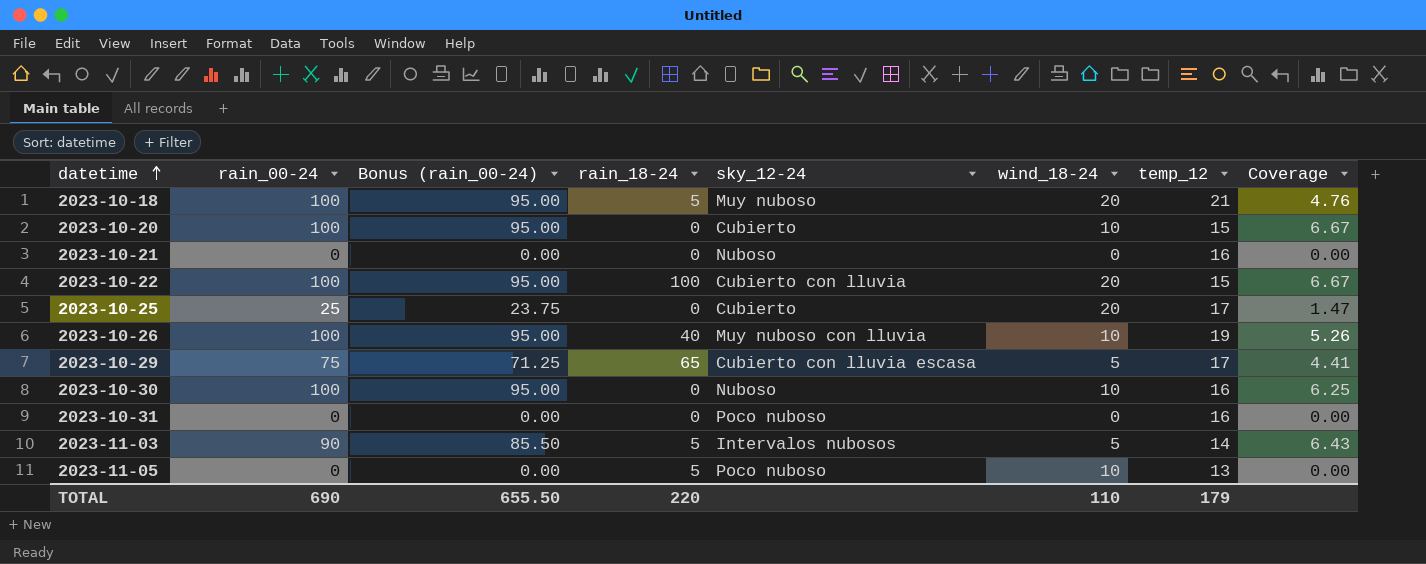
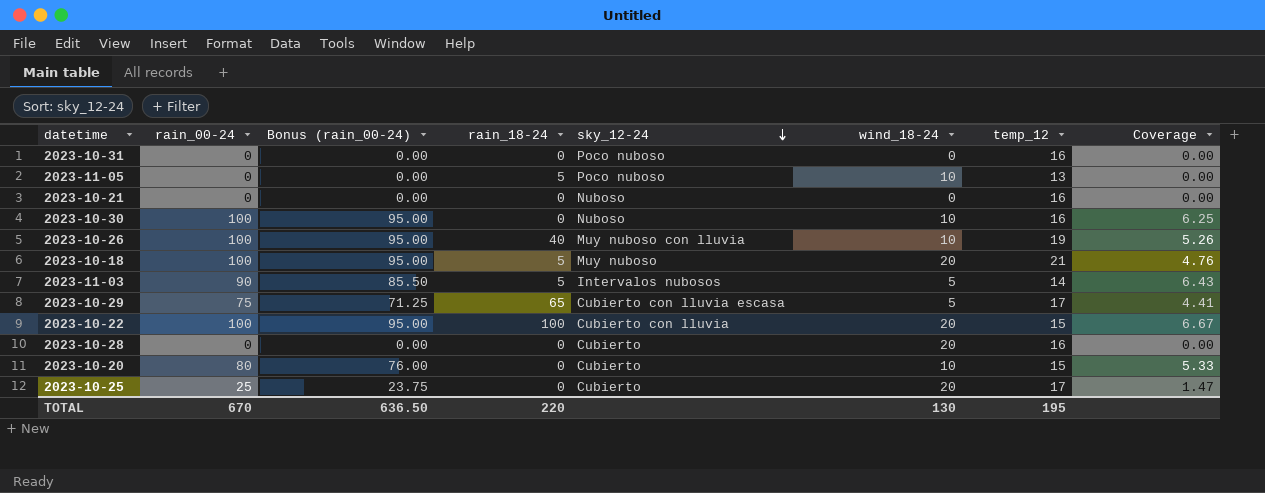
row order: datetime ascending -> sky_12-24 descending
row 2023-10-28: none -> 0 | 0.00 | 0 | Cubierto | 20 | 16 | 0.00
2023-10-20 | rain_00-24: 100 -> 80
2023-10-20 | Bonus (rain_00-24): 95.00 -> 76.00
2023-10-20 | Coverage: 6.67 -> 5.33
TOTAL | rain_00-24: 690 -> 670
TOTAL | Bonus (rain_00-24): 655.50 -> 636.50
TOTAL | wind_18-24: 110 -> 130
TOTAL | temp_12: 179 -> 195

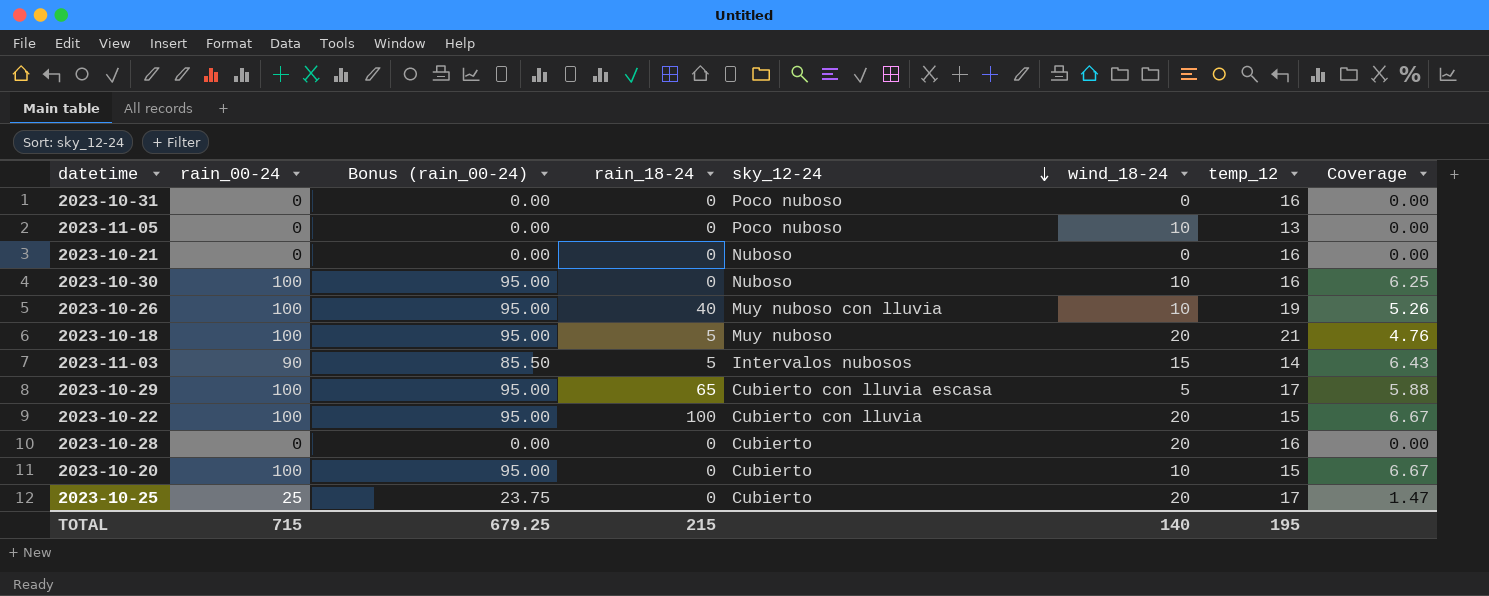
2023-11-05 | rain_18-24: 5 -> 0
2023-11-03 | wind_18-24: 5 -> 15
2023-10-29 | rain_00-24: 75 -> 100
2023-10-29 | Bonus (rain_00-24): 71.25 -> 95.00
2023-10-29 | Coverage: 4.41 -> 5.88
2023-10-20 | rain_00-24: 80 -> 100
2023-10-20 | Bonus (rain_00-24): 76.00 -> 95.00
2023-10-20 | Coverage: 5.33 -> 6.67
TOTAL | rain_00-24: 670 -> 715
TOTAL | Bonus (rain_00-24): 636.50 -> 679.25
TOTAL | rain_18-24: 220 -> 215
TOTAL | wind_18-24: 130 -> 140

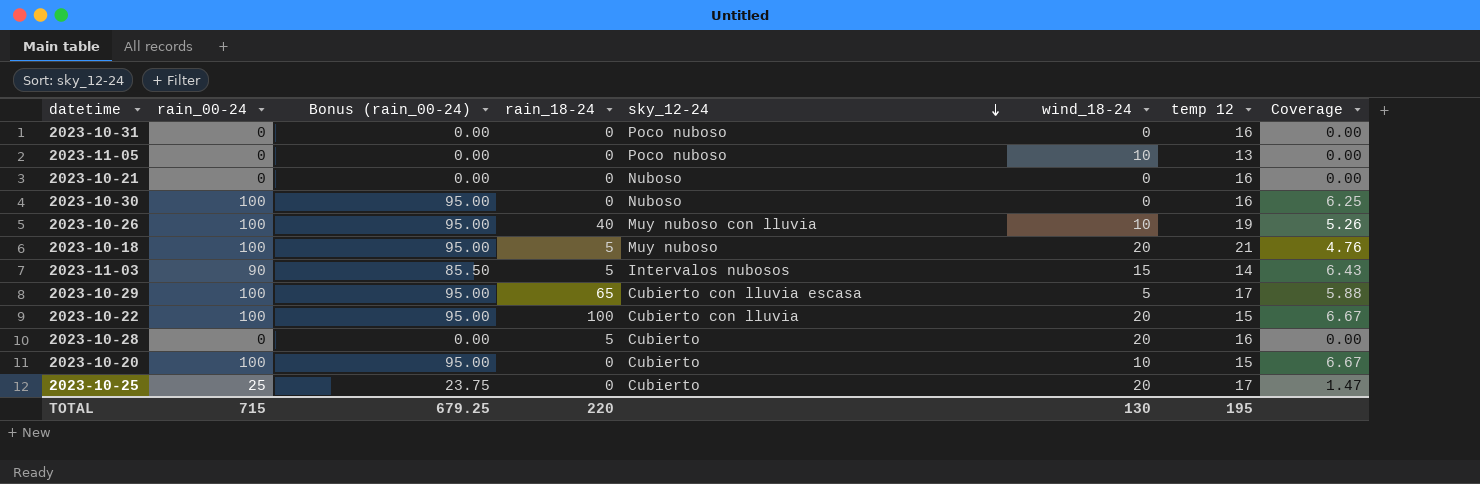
column name: temp_12 -> temp 12
2023-10-30 | wind_18-24: 10 -> 0
2023-10-28 | rain_18-24: 0 -> 5
TOTAL | rain_18-24: 215 -> 220
TOTAL | wind_18-24: 140 -> 130

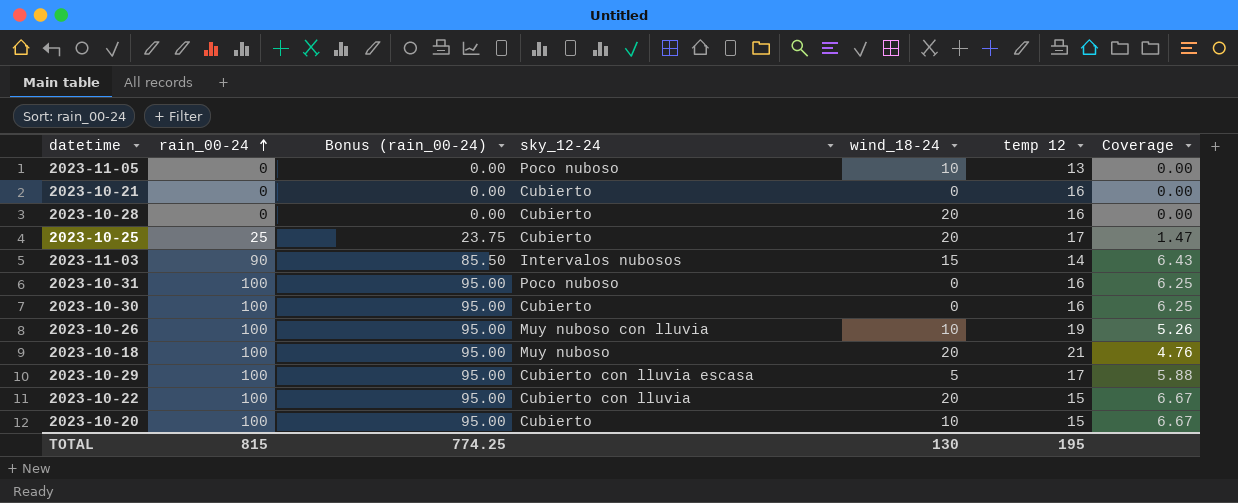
row order: sky_12-24 descending -> rain_00-24 ascending
column rain_18-24 | position: 4 -> none
2023-10-21 | sky_12-24: Nuboso -> Cubierto
2023-10-31 | rain_00-24: 0 -> 100
2023-10-31 | Bonus (rain_00-24): 0.00 -> 95.00
2023-10-31 | Coverage: 0.00 -> 6.25
2023-10-30 | sky_12-24: Nuboso -> Cubierto
TOTAL | rain_00-24: 715 -> 815
TOTAL | Bonus (rain_00-24): 679.25 -> 774.25

